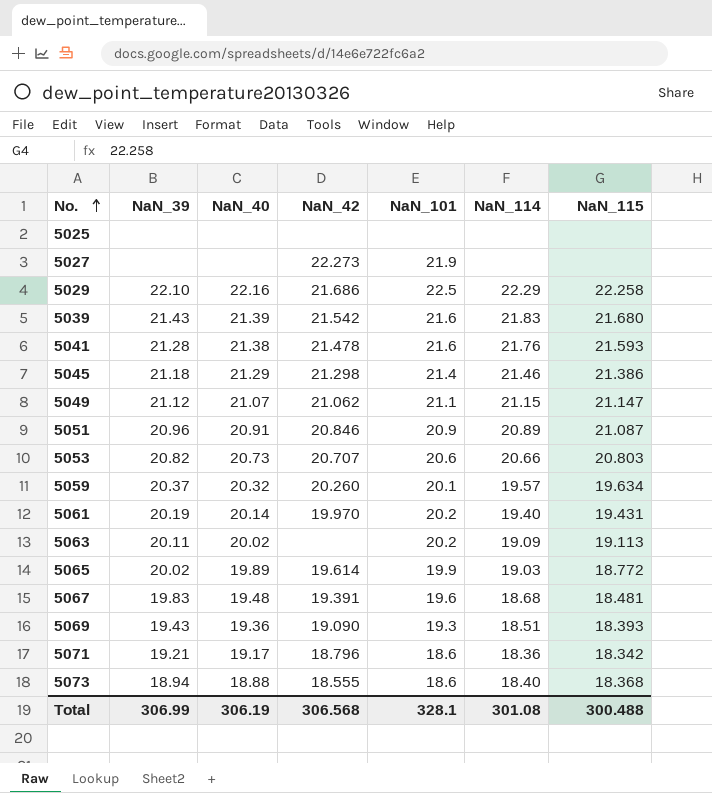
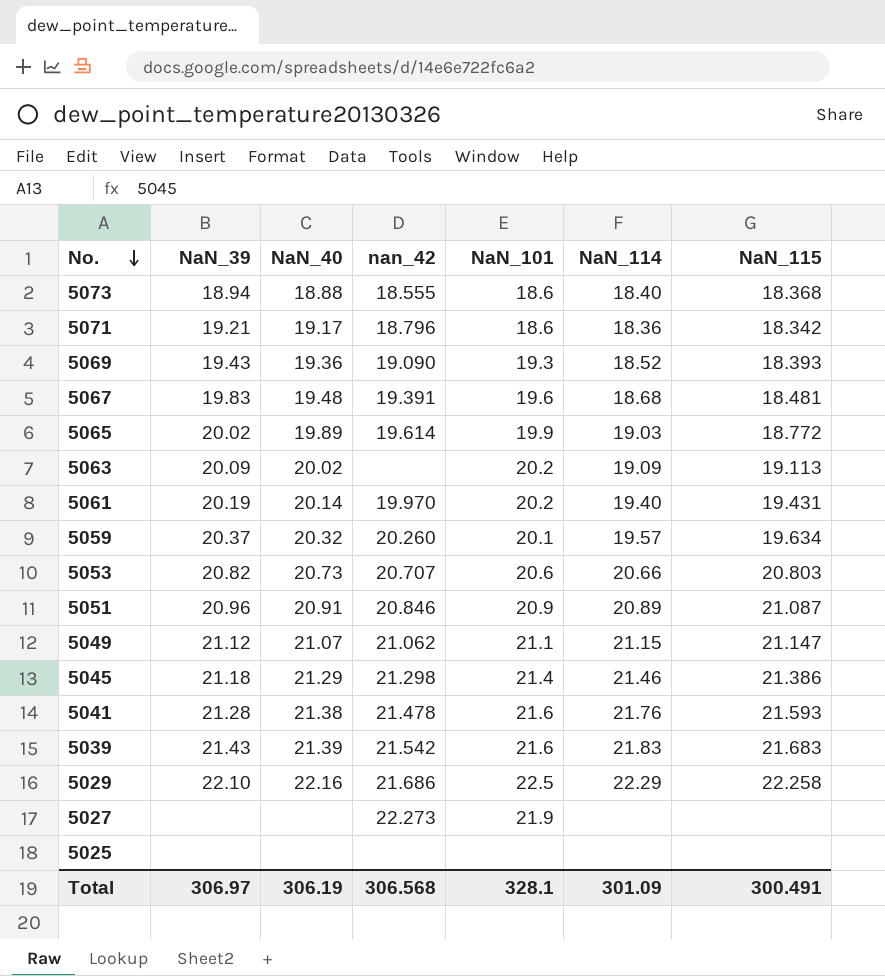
row order: No. ascending -> No. descending
column name: NaN_42 -> nan_42
5069 | NaN_114: 18.51 -> 18.52
5063 | NaN_39: 20.11 -> 20.09
5039 | NaN_115: 21.680 -> 21.683
Total | NaN_39: 306.99 -> 306.97
Total | NaN_114: 301.08 -> 301.09
Total | NaN_115: 300.488 -> 300.491

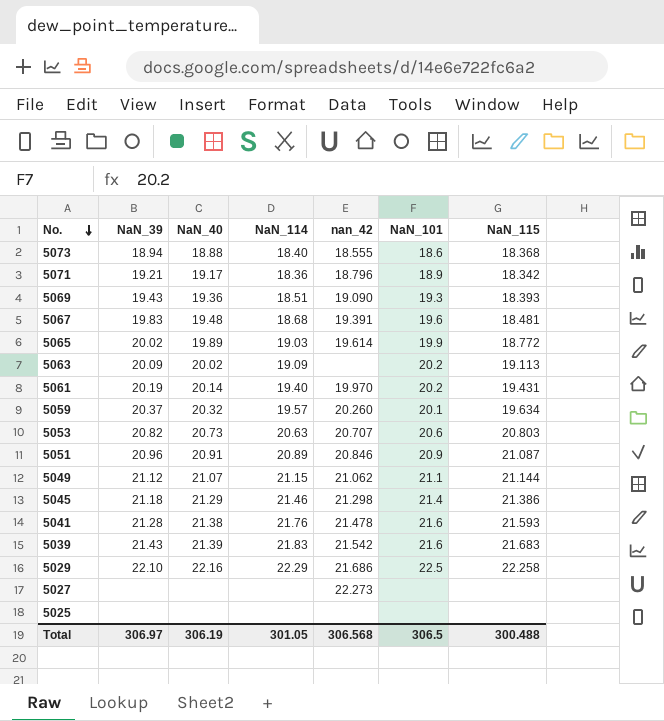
column NaN_114 | position: 6 -> 4
5071 | NaN_101: 18.6 -> 18.9
5069 | NaN_114: 18.52 -> 18.51
5053 | NaN_114: 20.66 -> 20.63
5049 | NaN_115: 21.147 -> 21.144
5027 | NaN_101: 21.9 -> none
Total | NaN_114: 301.09 -> 301.05
Total | NaN_101: 328.1 -> 306.5
Total | NaN_115: 300.491 -> 300.488

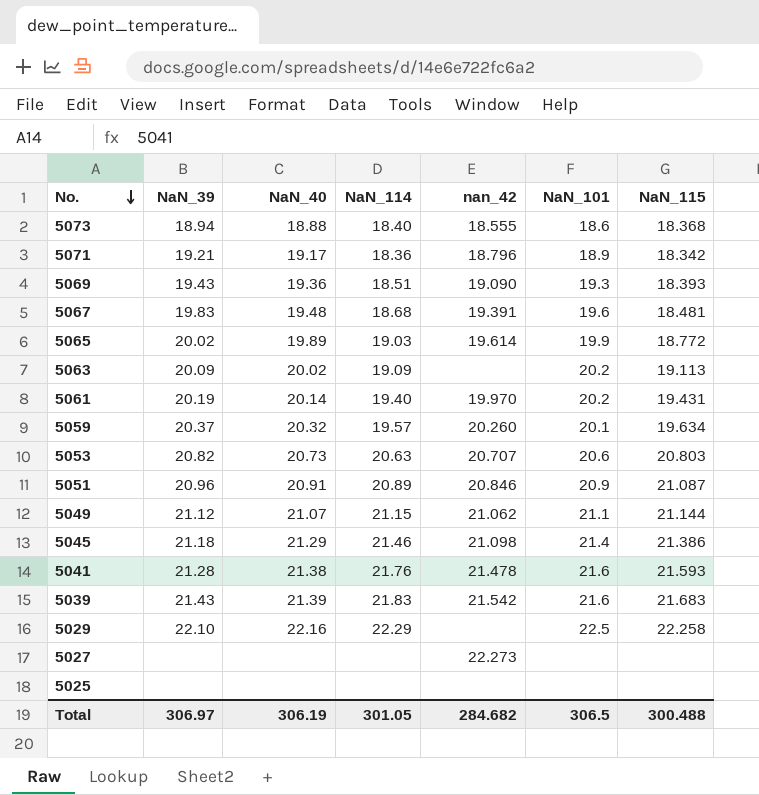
5045 | nan_42: 21.298 -> 21.098
5029 | nan_42: 21.686 -> none
Total | nan_42: 306.568 -> 284.682

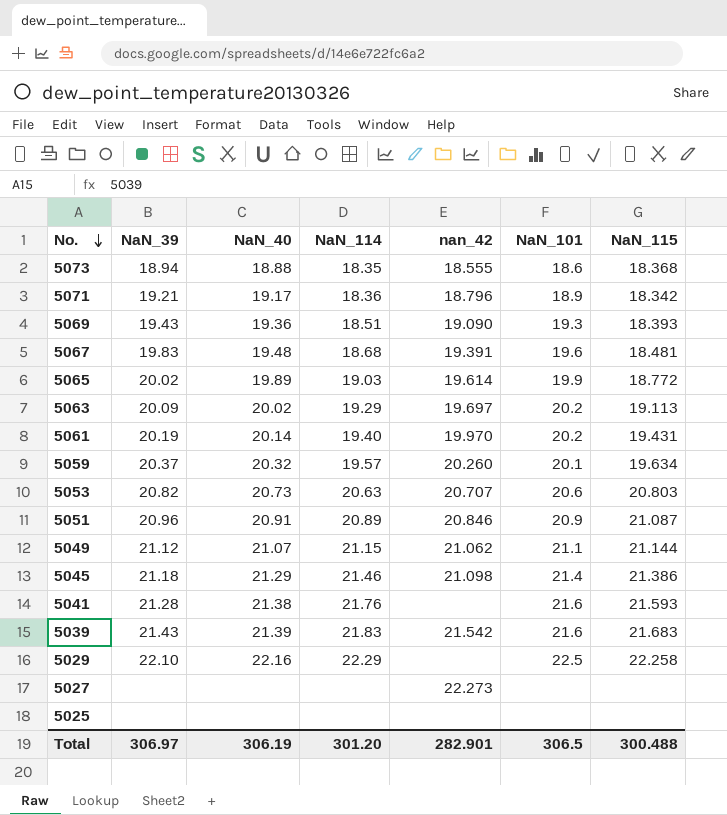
5073 | NaN_114: 18.40 -> 18.35
5063 | NaN_114: 19.09 -> 19.29
5063 | nan_42: none -> 19.697
5041 | nan_42: 21.478 -> none
Total | NaN_114: 301.05 -> 301.20
Total | nan_42: 284.682 -> 282.901

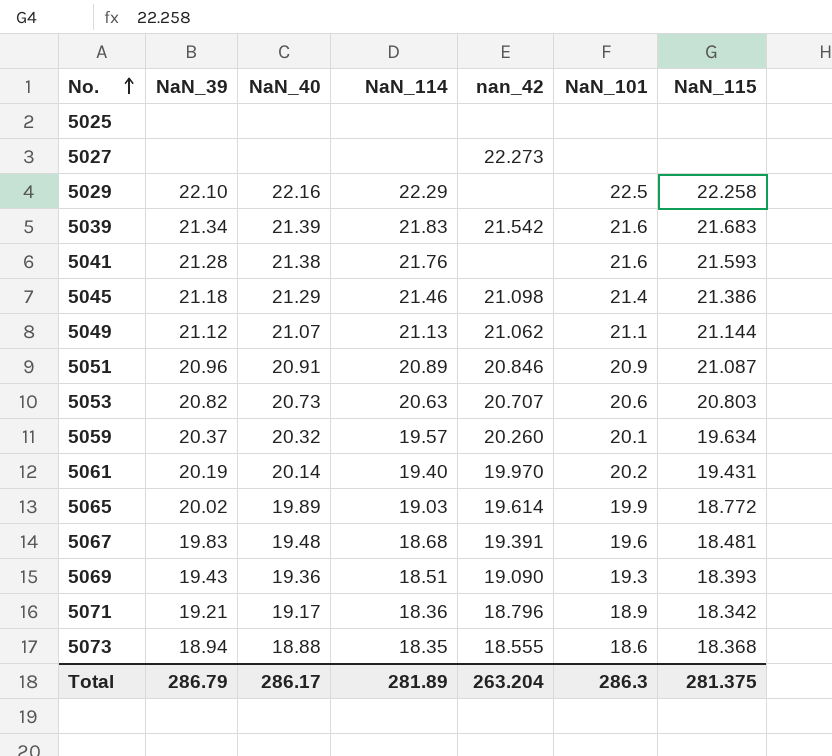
row order: No. descending -> No. ascending
row 5063: 20.09 | 20.02 | 19.29 | 19.697 | 20.2 | 19.113 -> none
5039 | NaN_39: 21.43 -> 21.34
5049 | NaN_114: 21.15 -> 21.13
Total | NaN_39: 306.97 -> 286.79
Total | NaN_40: 306.19 -> 286.17
Total | NaN_114: 301.20 -> 281.89
Total | nan_42: 282.901 -> 263.204
Total | NaN_101: 306.5 -> 286.3
Total | NaN_115: 300.488 -> 281.375

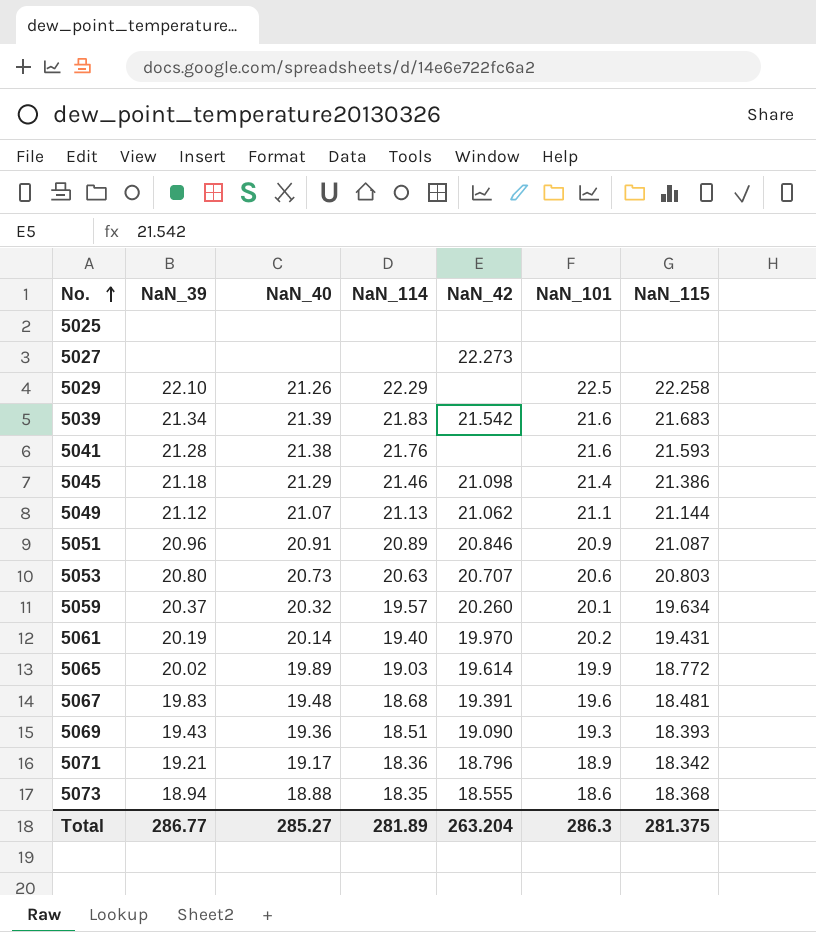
column name: nan_42 -> NaN_42
5029 | NaN_40: 22.16 -> 21.26
5053 | NaN_39: 20.82 -> 20.80
Total | NaN_39: 286.79 -> 286.77
Total | NaN_40: 286.17 -> 285.27

